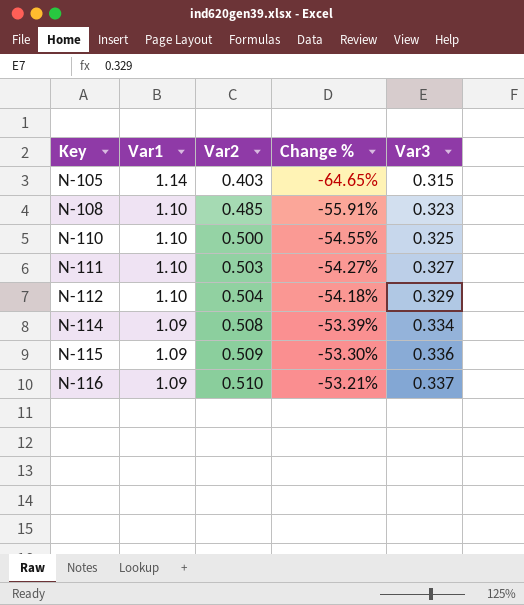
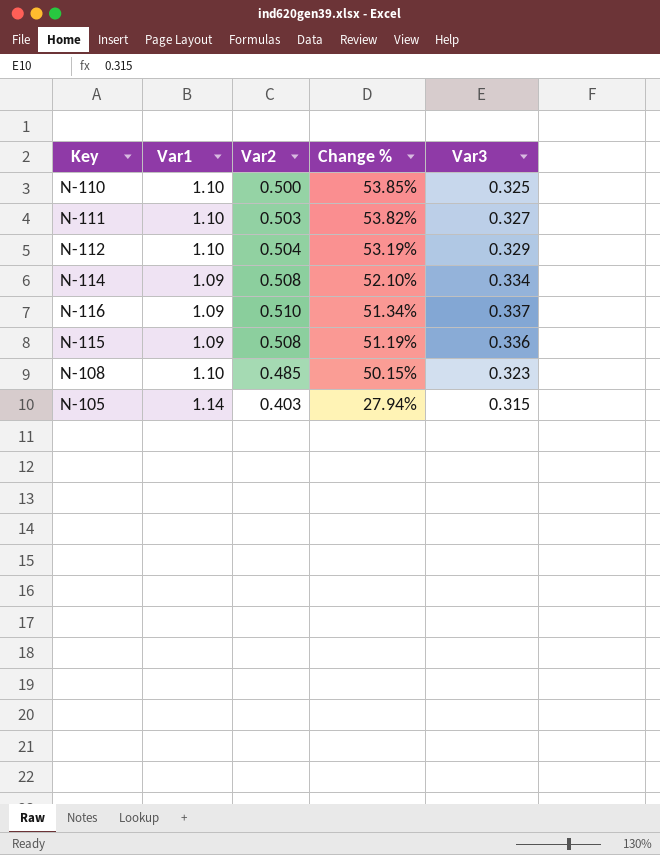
row order: Key ascending -> Change % descending
column Change % | formula: ([Var2] - [Var1]) / [Var1] -> ([Var2] - [Var3]) / [Var3]
N-115 | Var2: 0.509 -> 0.508

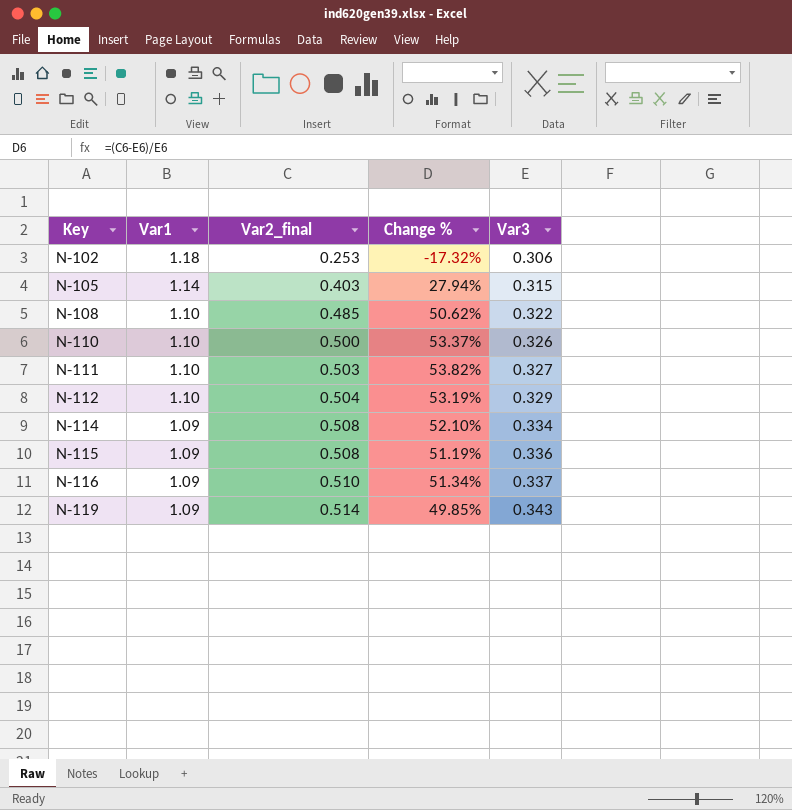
row order: Change % descending -> Key ascending
column name: Var2 -> Var2_final
row N-102: none -> 1.18 | 0.253 | -17.32% | 0.306
N-108 | Change %: 50.15% -> 50.62%
N-108 | Var3: 0.323 -> 0.322
N-110 | Change %: 53.85% -> 53.37%
N-110 | Var3: 0.325 -> 0.326
row N-119: none -> 1.09 | 0.514 | 49.85% | 0.343

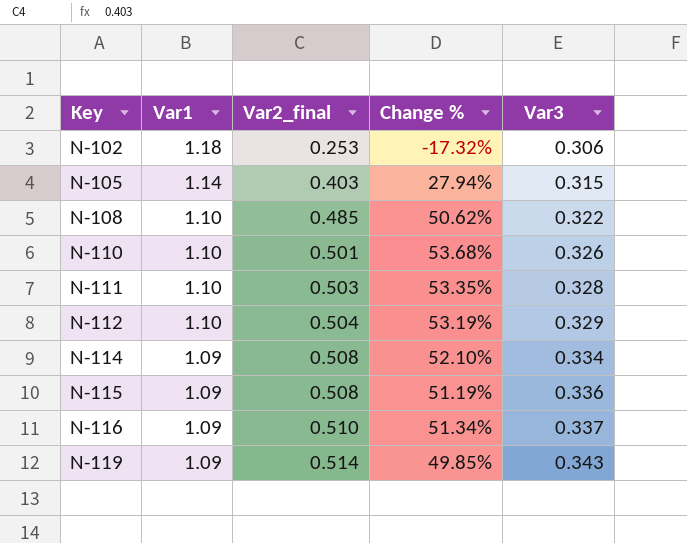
N-110 | Var2_final: 0.500 -> 0.501
N-110 | Change %: 53.37% -> 53.68%
N-111 | Change %: 53.82% -> 53.35%
N-111 | Var3: 0.327 -> 0.328

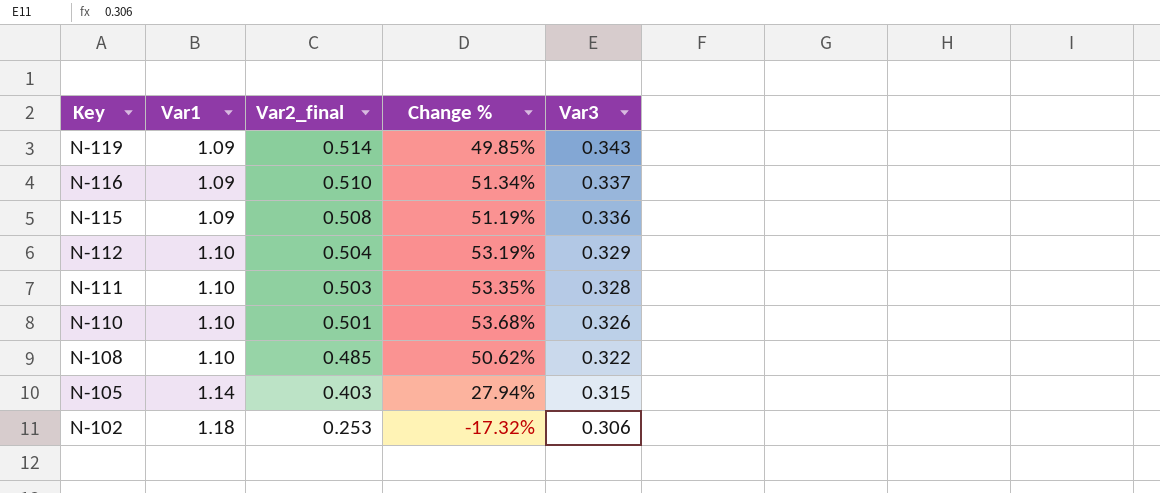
row order: Key ascending -> Key descending
row N-114: 1.09 | 0.508 | 52.10% | 0.334 -> none

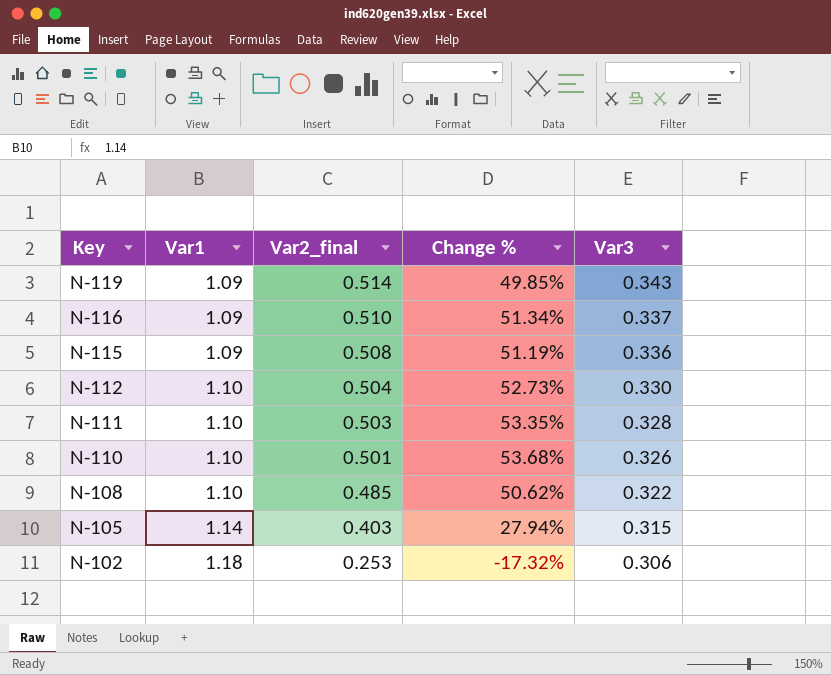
N-112 | Change %: 53.19% -> 52.73%
N-112 | Var3: 0.329 -> 0.330

